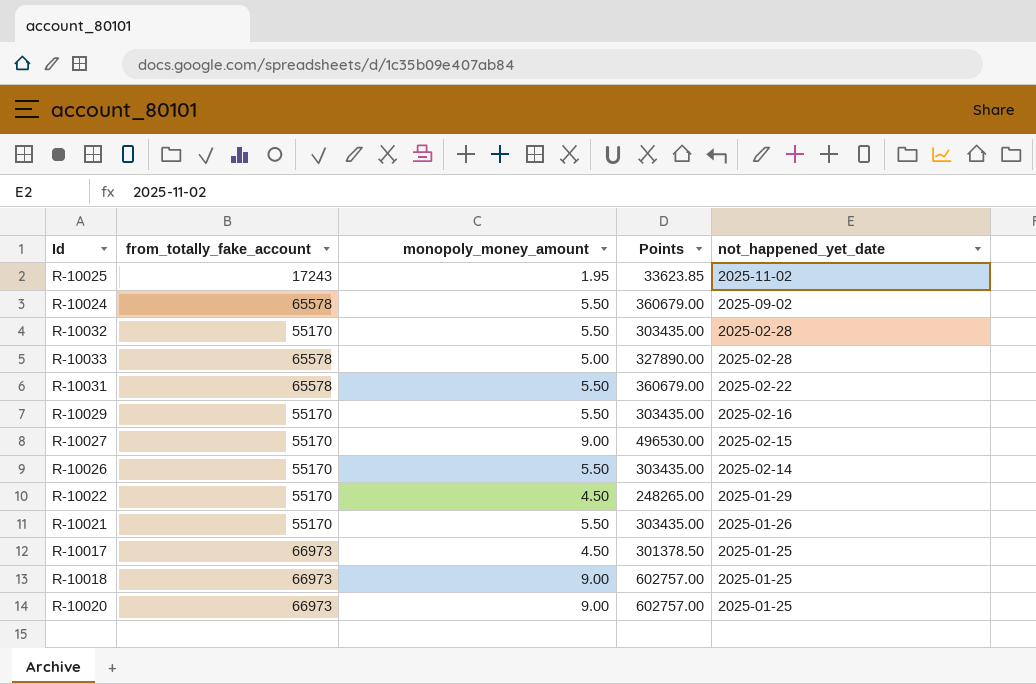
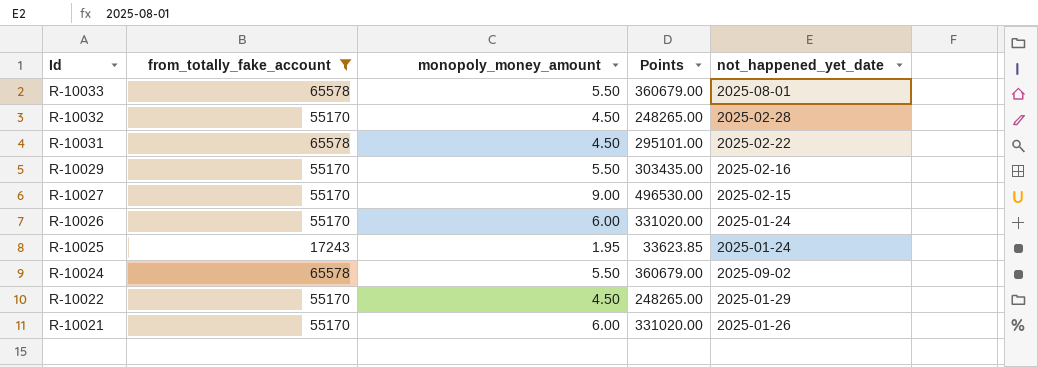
filter: none -> from_totally_fake_account != 66973
row order: not_happened_yet_date descending -> Id descending
R-10033 | monopoly_money_amount: 5.00 -> 5.50
R-10033 | Points: 327890.00 -> 360679.00
R-10033 | not_happened_yet_date: 2025-02-28 -> 2025-08-01
R-10032 | monopoly_money_amount: 5.50 -> 4.50
R-10032 | Points: 303435.00 -> 248265.00
R-10031 | monopoly_money_amount: 5.50 -> 4.50
R-10031 | Points: 360679.00 -> 295101.00
R-10026 | monopoly_money_amount: 5.50 -> 6.00
R-10026 | Points: 303435.00 -> 331020.00
R-10026 | not_happened_yet_date: 2025-02-14 -> 2025-01-24
R-10025 | not_happened_yet_date: 2025-11-02 -> 2025-01-24
R-10021 | monopoly_money_amount: 5.50 -> 6.00
R-10021 | Points: 303435.00 -> 331020.00

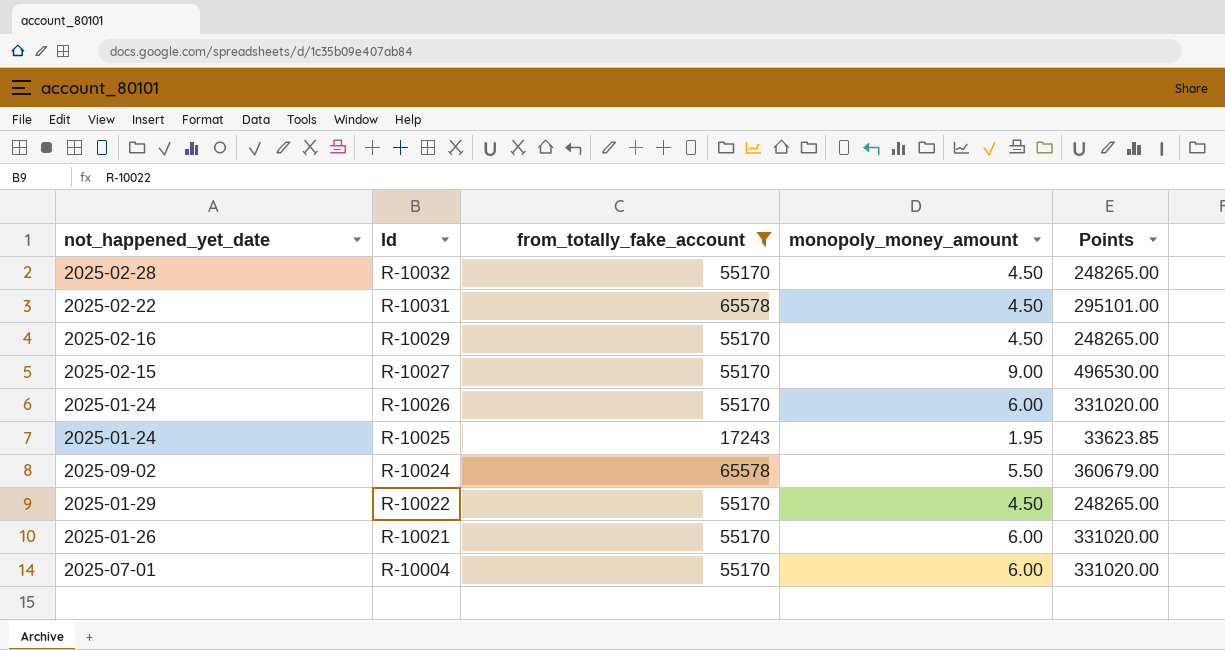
column not_happened_yet_date | position: 5 -> 1
row R-10033: 65578 | 5.50 | 360679.00 | 2025-08-01 -> none
R-10029 | monopoly_money_amount: 5.50 -> 4.50
R-10029 | Points: 303435.00 -> 248265.00
row R-10004: none -> 2025-07-01 | 55170 | 6.00 | 331020.00

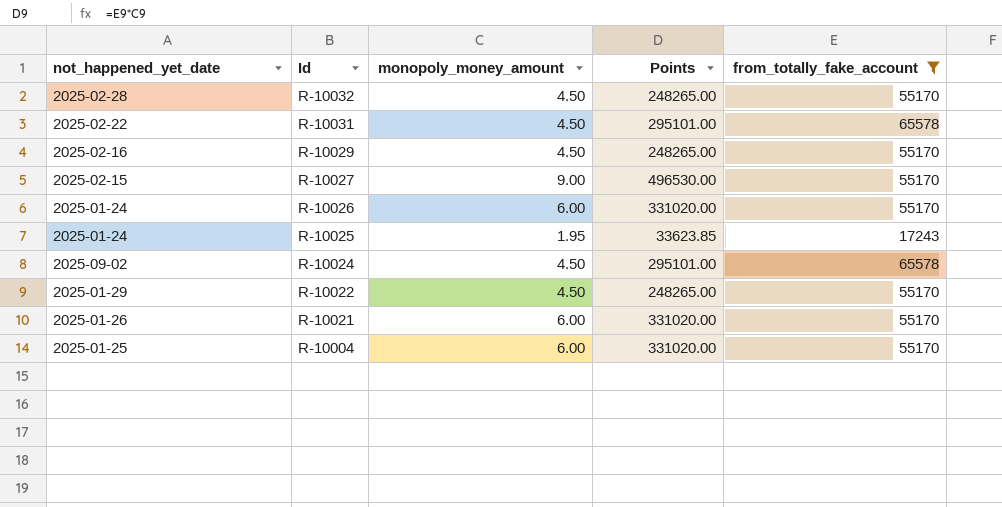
column from_totally_fake_account | position: 3 -> 5
R-10024 | monopoly_money_amount: 5.50 -> 4.50
R-10024 | Points: 360679.00 -> 295101.00
R-10004 | not_happened_yet_date: 2025-07-01 -> 2025-01-25

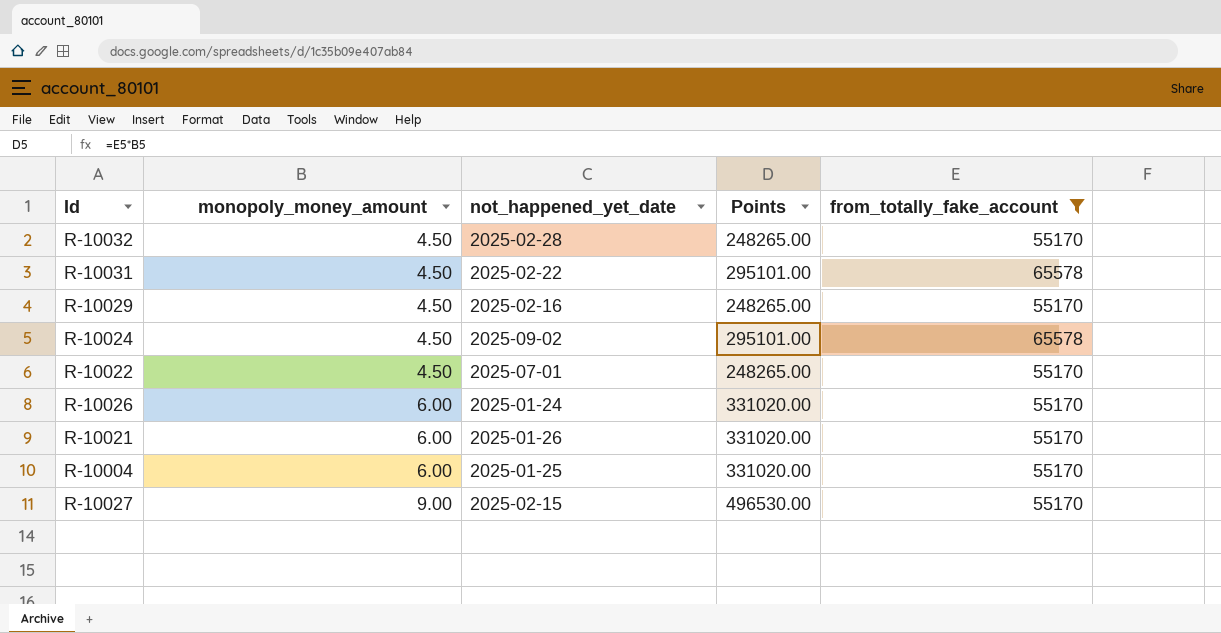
row order: Id descending -> monopoly_money_amount ascending
column not_happened_yet_date | position: 1 -> 3
row R-10025: 2025-01-24 | 1.95 | 33623.85 | 17243 -> none
R-10022 | not_happened_yet_date: 2025-01-29 -> 2025-07-01

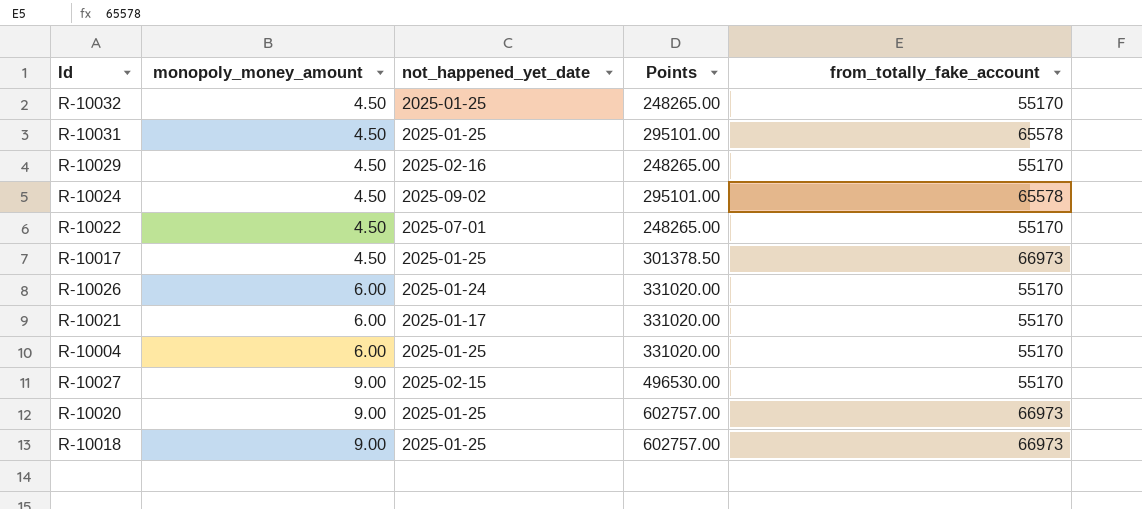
filter: from_totally_fake_account != 66973 -> none
R-10032 | not_happened_yet_date: 2025-02-28 -> 2025-01-25
R-10031 | not_happened_yet_date: 2025-02-22 -> 2025-01-25
R-10021 | not_happened_yet_date: 2025-01-26 -> 2025-01-17

